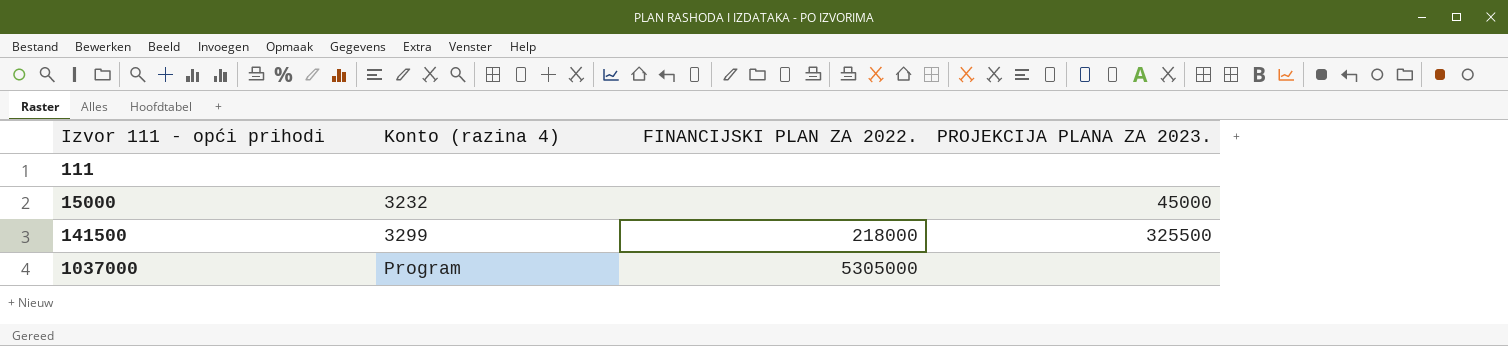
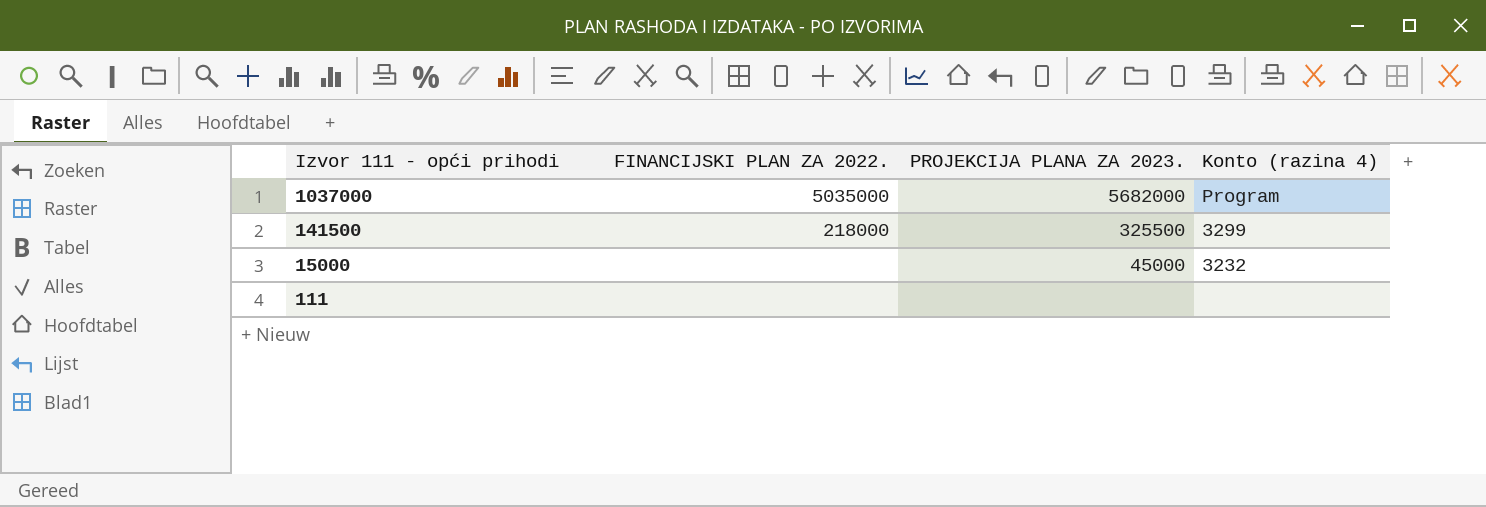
row order: Izvor 111 - opći prihodi ascending -> Izvor 111 - opći prihodi descending
column Konto (razina 4) | position: 2 -> 4
1037000 | FINANCIJSKI PLAN ZA 2022.: 5305000 -> 5035000
1037000 | PROJEKCIJA PLANA ZA 2023.: none -> 5682000

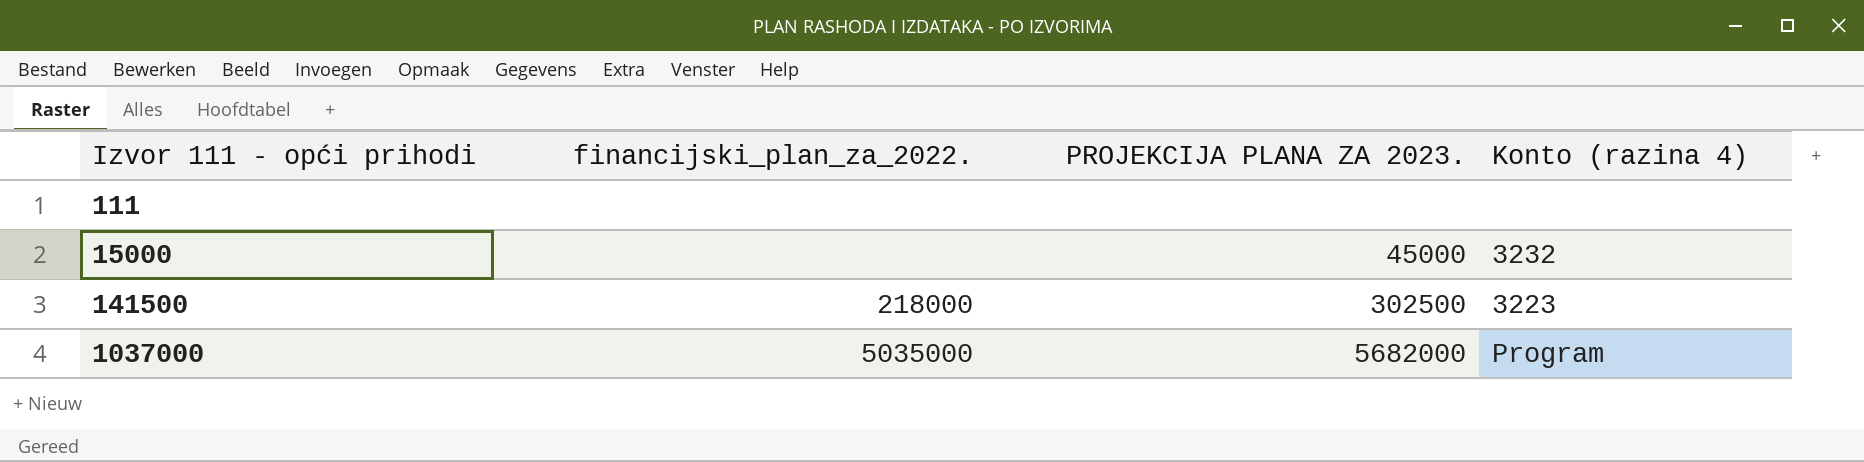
row order: Izvor 111 - opći prihodi descending -> Izvor 111 - opći prihodi ascending
column name: FINANCIJSKI PLAN ZA 2022. -> financijski_plan_za_2022.
141500 | PROJEKCIJA PLANA ZA 2023.: 325500 -> 302500
141500 | Konto (razina 4): 3299 -> 3223

